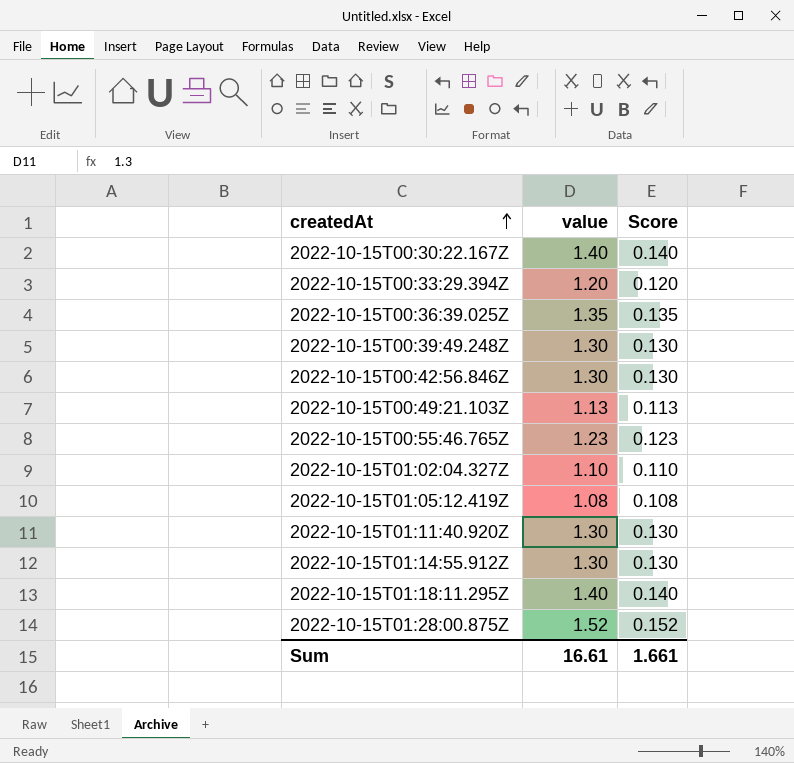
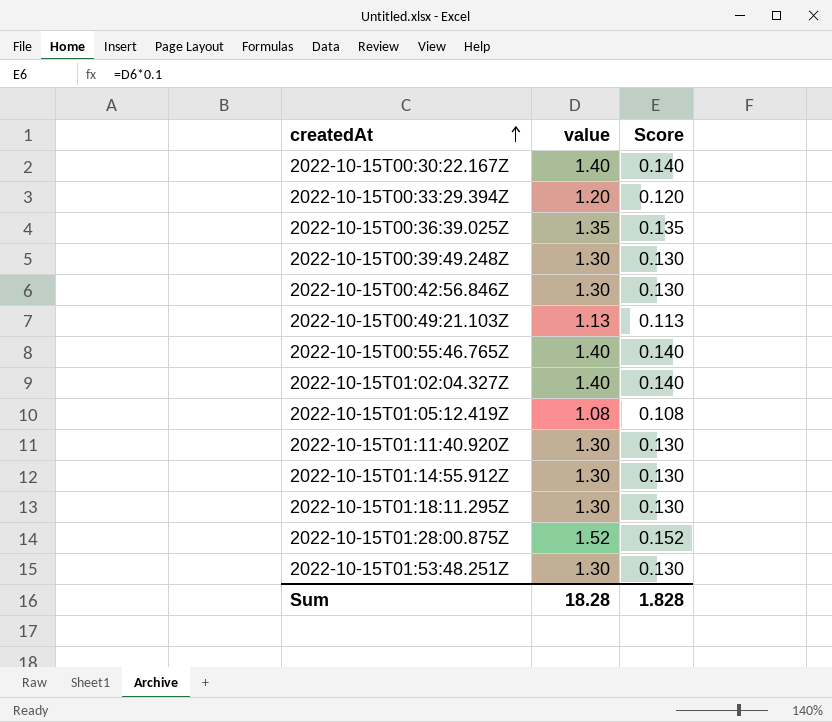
2022-10-15T00:55:46.765Z | value: 1.23 -> 1.40
2022-10-15T00:55:46.765Z | Score: 0.123 -> 0.140
2022-10-15T01:02:04.327Z | value: 1.10 -> 1.40
2022-10-15T01:02:04.327Z | Score: 0.110 -> 0.140
2022-10-15T01:18:11.295Z | value: 1.40 -> 1.30
2022-10-15T01:18:11.295Z | Score: 0.140 -> 0.130
row 2022-10-15T01:53:48.251Z: none -> 1.30 | 0.130
Sum | value: 16.61 -> 18.28
Sum | Score: 1.661 -> 1.828

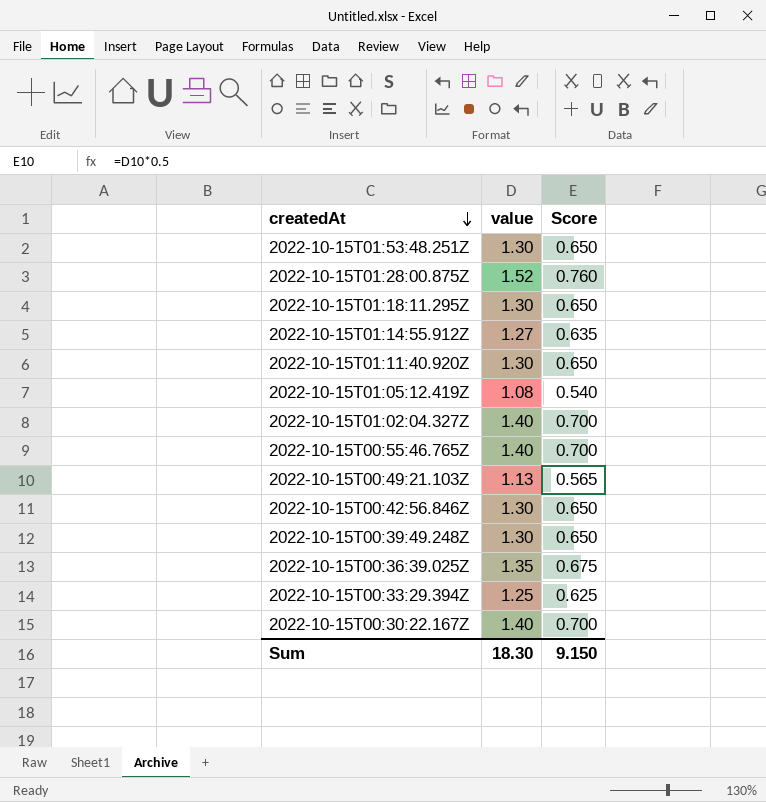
row order: createdAt ascending -> createdAt descending
column Score | formula: [value] * 0.1 -> [value] * 0.5
2022-10-15T01:14:55.912Z | value: 1.30 -> 1.27
2022-10-15T00:33:29.394Z | value: 1.20 -> 1.25
Sum | value: 18.28 -> 18.30
Sum | Score: 1.828 -> 9.150

